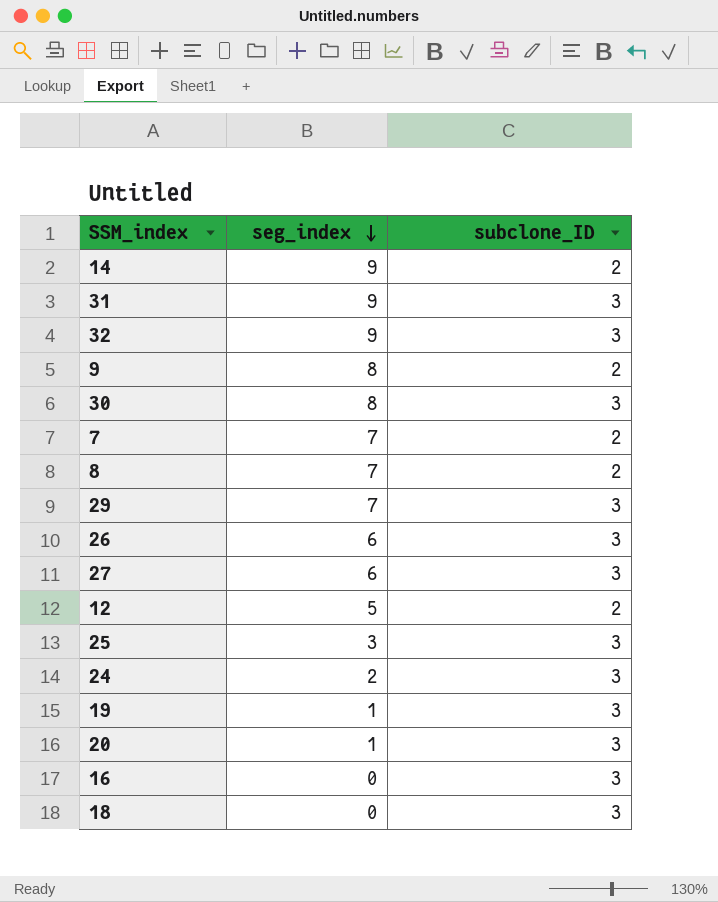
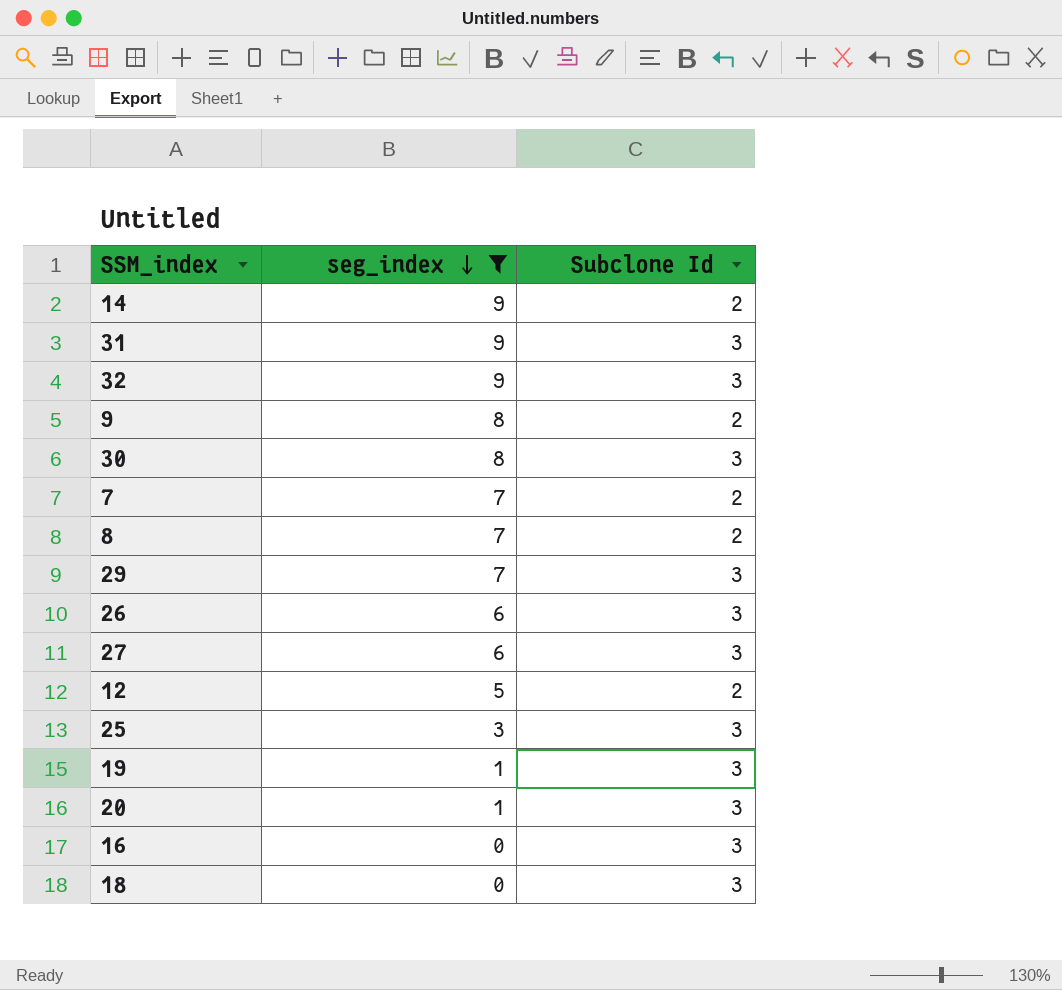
filter: none -> seg_index != 2
column name: subclone_ID -> Subclone Id

